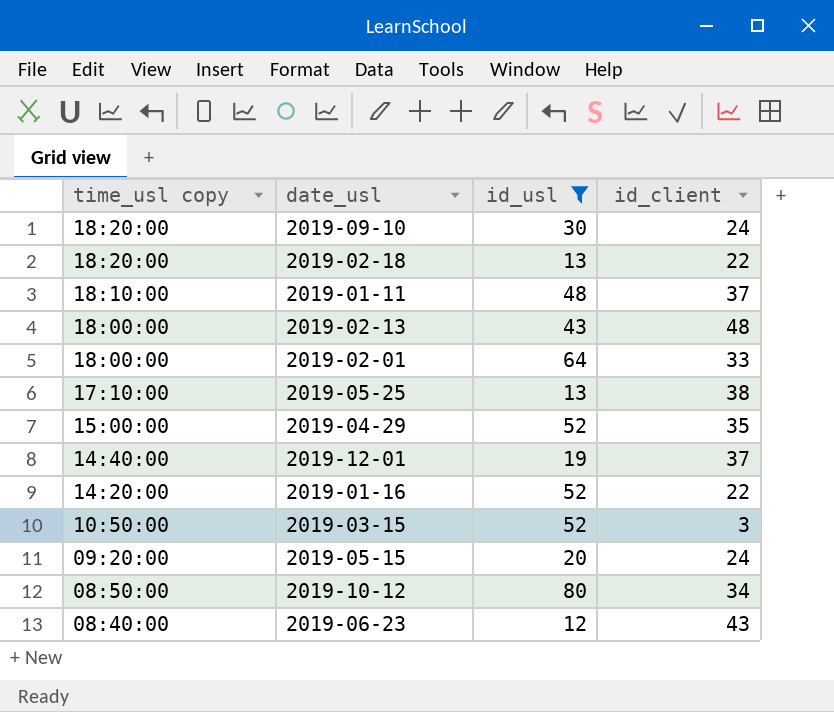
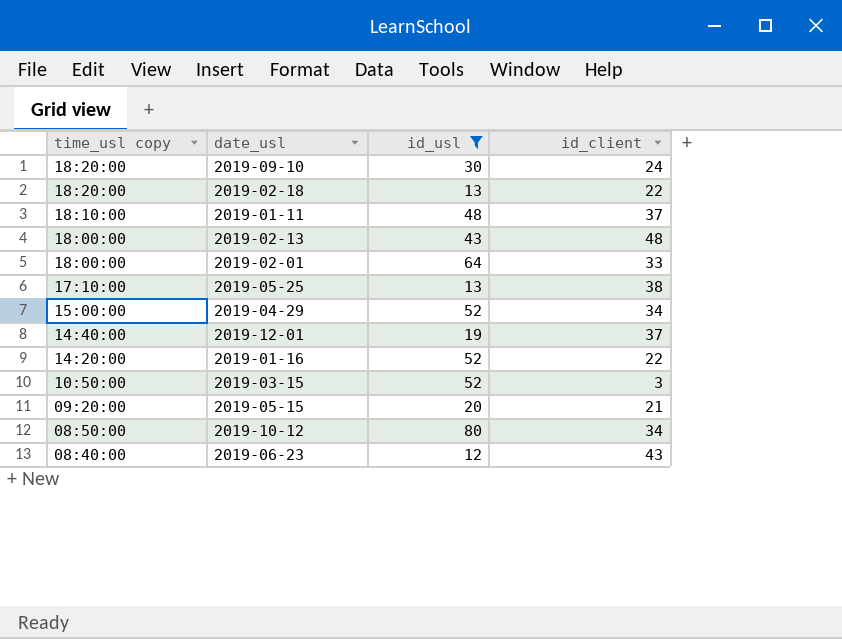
2019-04-29 | id_client: 35 -> 34
2019-05-15 | id_client: 24 -> 21

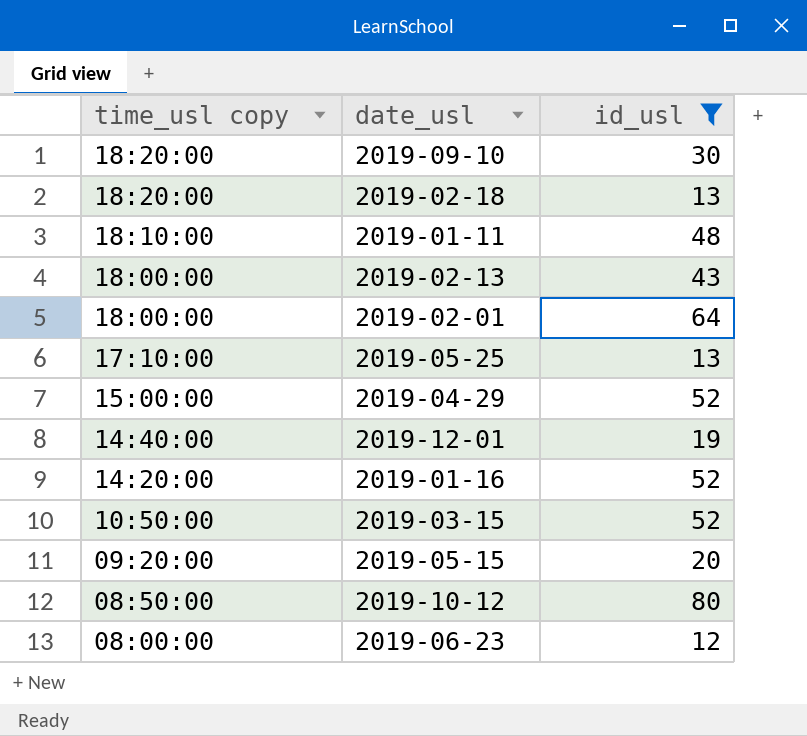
column id_client | position: 4 -> none
2019-06-23 | time_usl copy: 08:40:00 -> 08:00:00

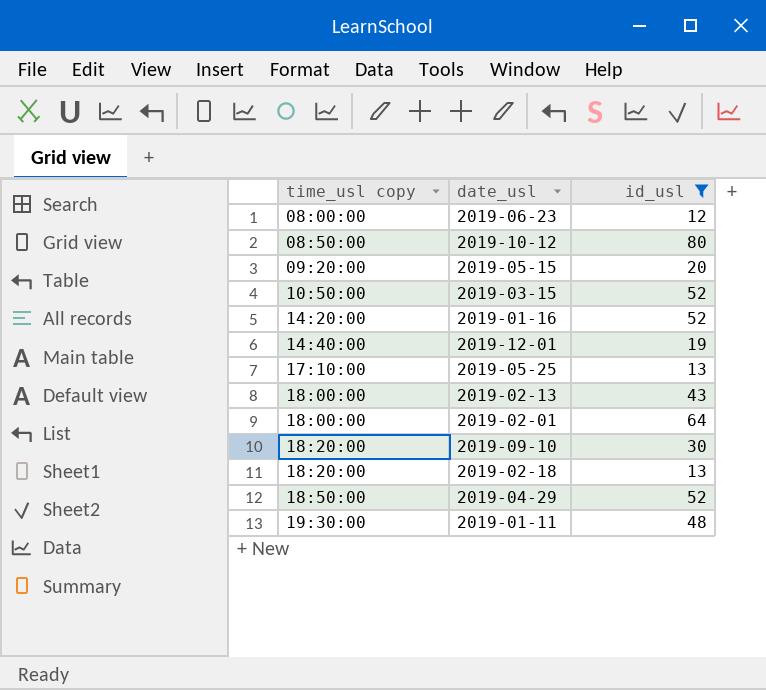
row order: time_usl copy descending -> time_usl copy ascending
2019-04-29 | time_usl copy: 15:00:00 -> 18:50:00
2019-01-11 | time_usl copy: 18:10:00 -> 19:30:00

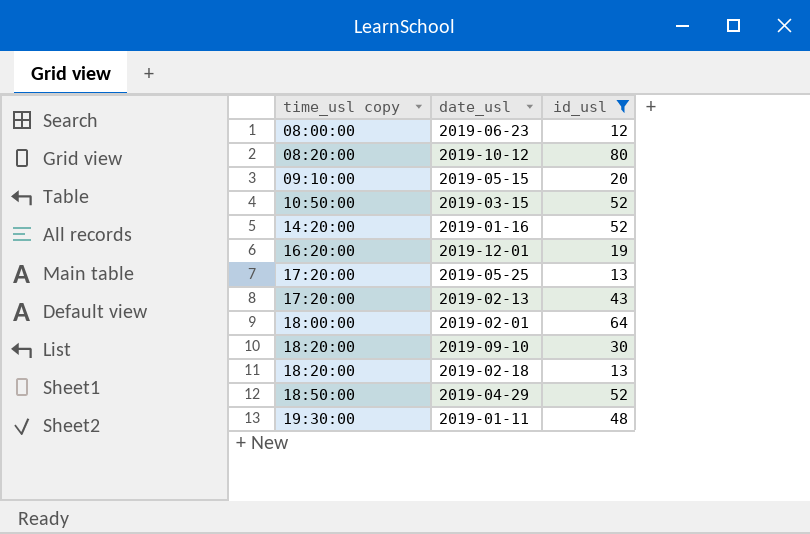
2019-10-12 | time_usl copy: 08:50:00 -> 08:20:00
2019-05-15 | time_usl copy: 09:20:00 -> 09:10:00
2019-12-01 | time_usl copy: 14:40:00 -> 16:20:00
2019-05-25 | time_usl copy: 17:10:00 -> 17:20:00
2019-02-13 | time_usl copy: 18:00:00 -> 17:20:00

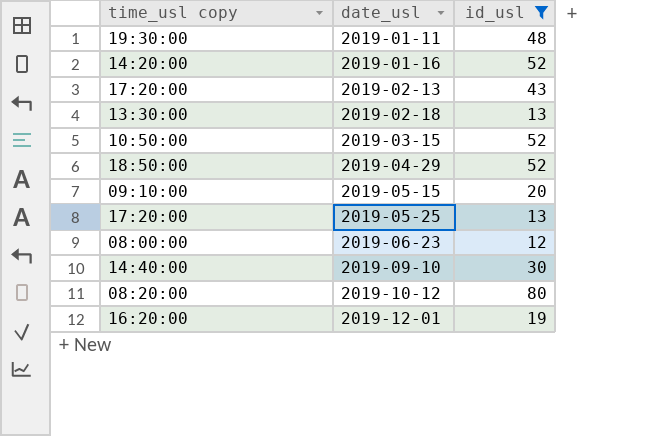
row order: time_usl copy ascending -> date_usl ascending
row 2019-02-01: 18:00:00 | 64 -> none
2019-02-18 | time_usl copy: 18:20:00 -> 13:30:00
2019-09-10 | time_usl copy: 18:20:00 -> 14:40:00

